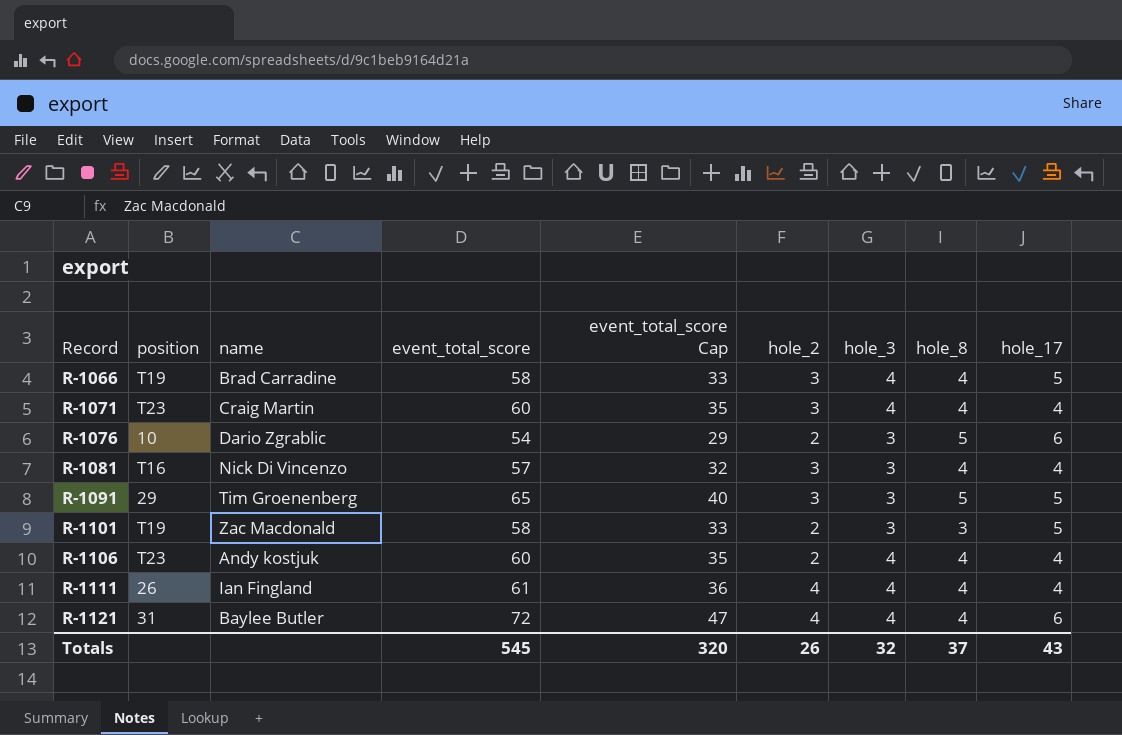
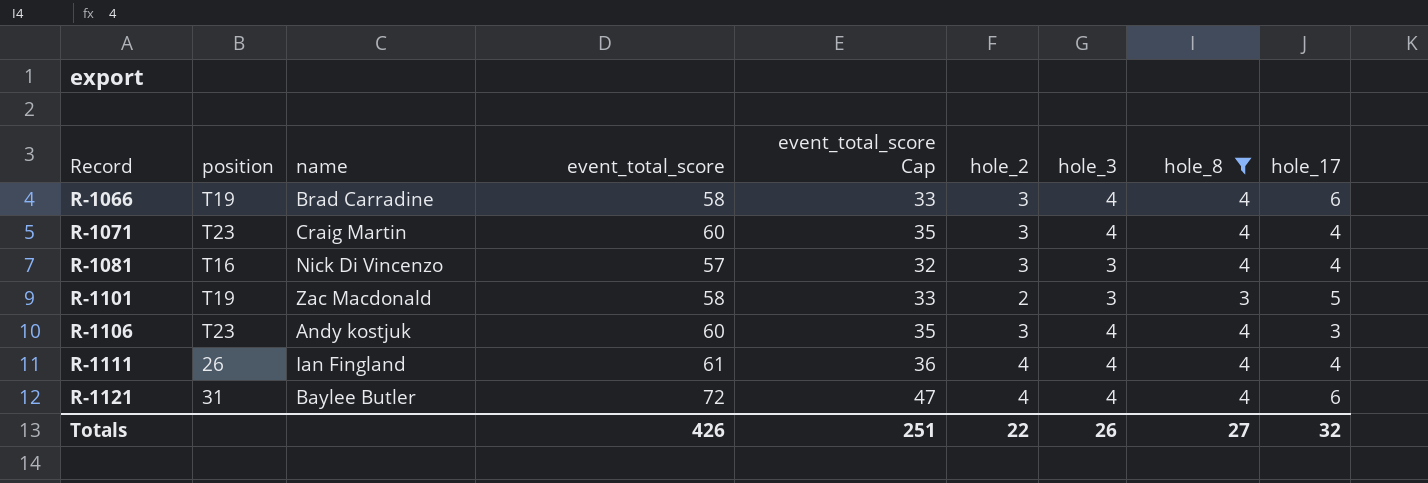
filter: none -> hole_8 != 5
R-1066 | hole_17: 5 -> 6
R-1106 | hole_2: 2 -> 3
R-1106 | hole_17: 4 -> 3
Totals | event_total_score: 545 -> 426
Totals | event_total_score Cap: 320 -> 251
Totals | hole_2: 26 -> 22
Totals | hole_3: 32 -> 26
Totals | hole_8: 37 -> 27
Totals | hole_17: 43 -> 32

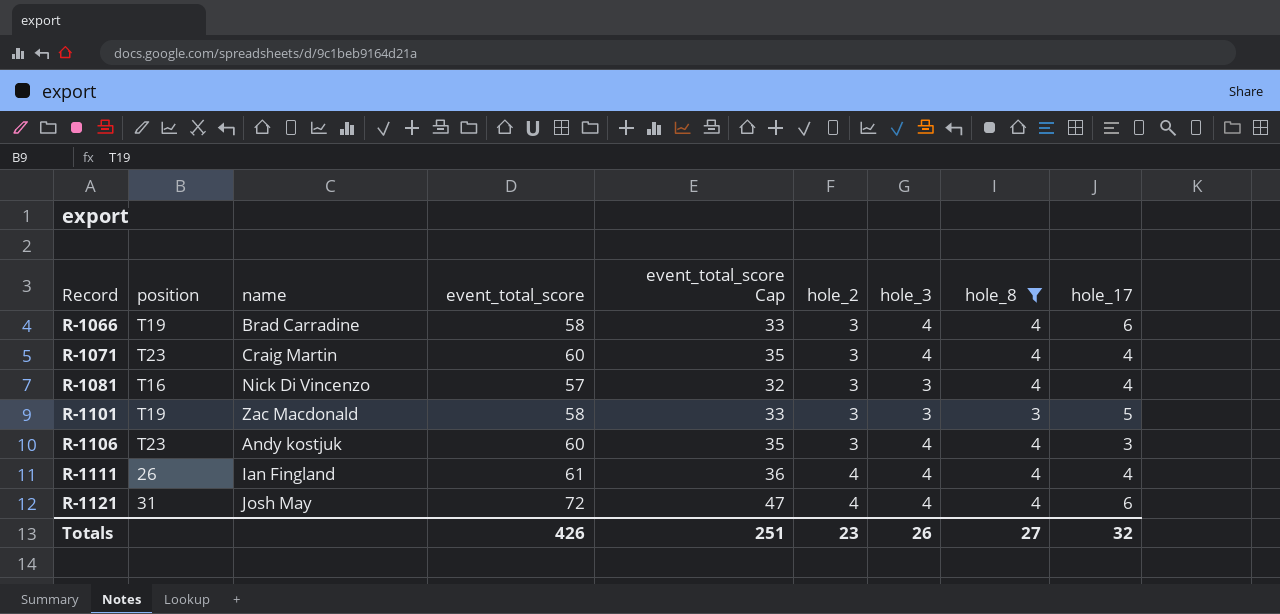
R-1101 | hole_2: 2 -> 3
R-1121 | name: Baylee Butler -> Josh May
Totals | hole_2: 22 -> 23

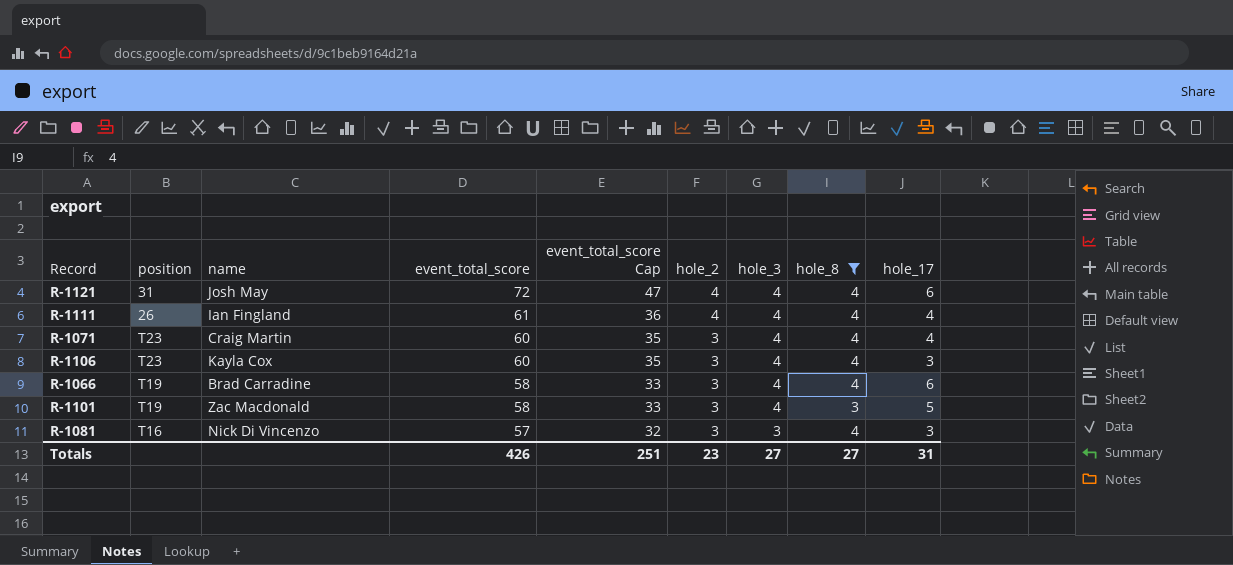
row order: Record ascending -> event_total_score descending
R-1106 | name: Andy kostjuk -> Kayla Cox
R-1101 | hole_3: 3 -> 4
R-1081 | hole_17: 4 -> 3
Totals | hole_3: 26 -> 27
Totals | hole_17: 32 -> 31

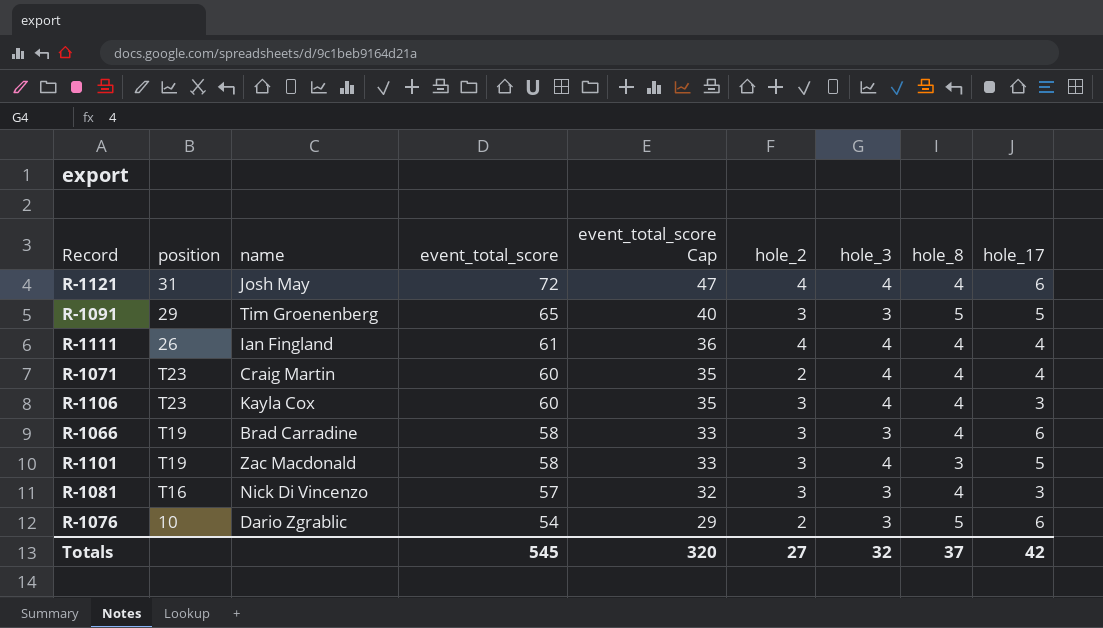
filter: hole_8 != 5 -> none
R-1071 | hole_2: 3 -> 2
R-1066 | hole_3: 4 -> 3
Totals | event_total_score: 426 -> 545
Totals | event_total_score Cap: 251 -> 320
Totals | hole_2: 23 -> 27
Totals | hole_3: 27 -> 32
Totals | hole_8: 27 -> 37
Totals | hole_17: 31 -> 42

